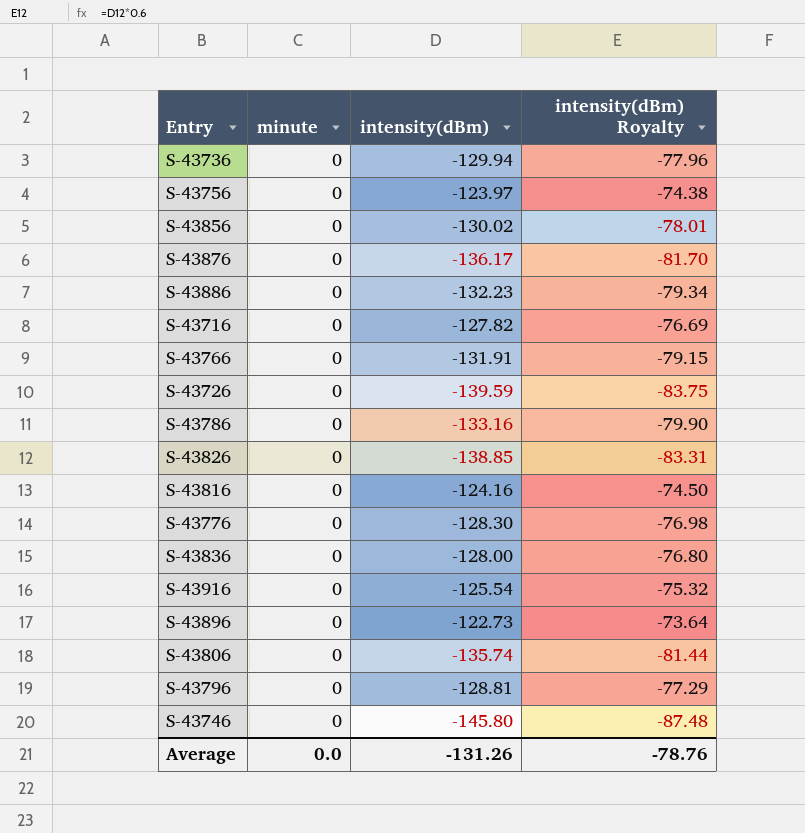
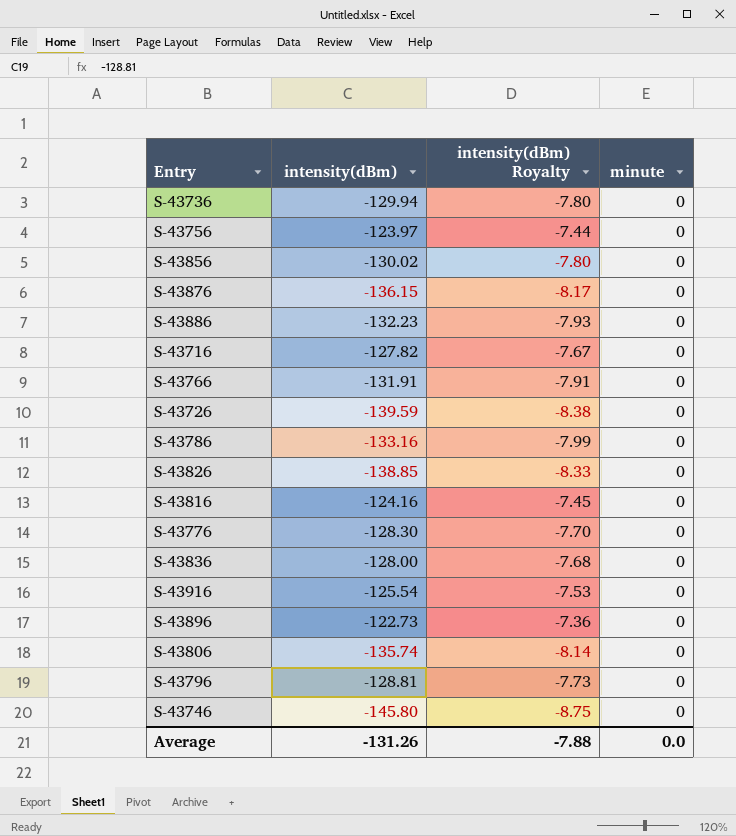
column intensity(dBm) Royalty | formula: [intensity(dBm)] * 0.6 -> [intensity(dBm)] * 0.06
column minute | position: 2 -> 4
S-43876 | intensity(dBm): -136.17 -> -136.15
Average | intensity(dBm) Royalty: -78.76 -> -7.88

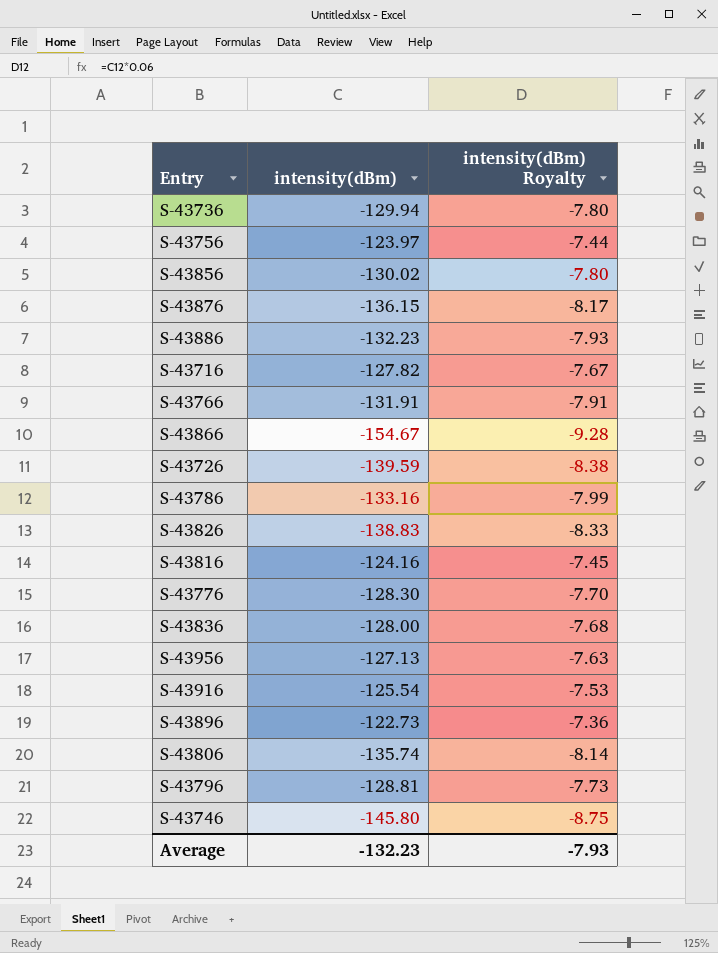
column minute | position: 4 -> none
row S-43866: none -> -154.67 | -9.28
S-43826 | intensity(dBm): -138.85 -> -138.83
row S-43956: none -> -127.13 | -7.63
Average | intensity(dBm): -131.26 -> -132.23
Average | intensity(dBm) Royalty: -7.88 -> -7.93

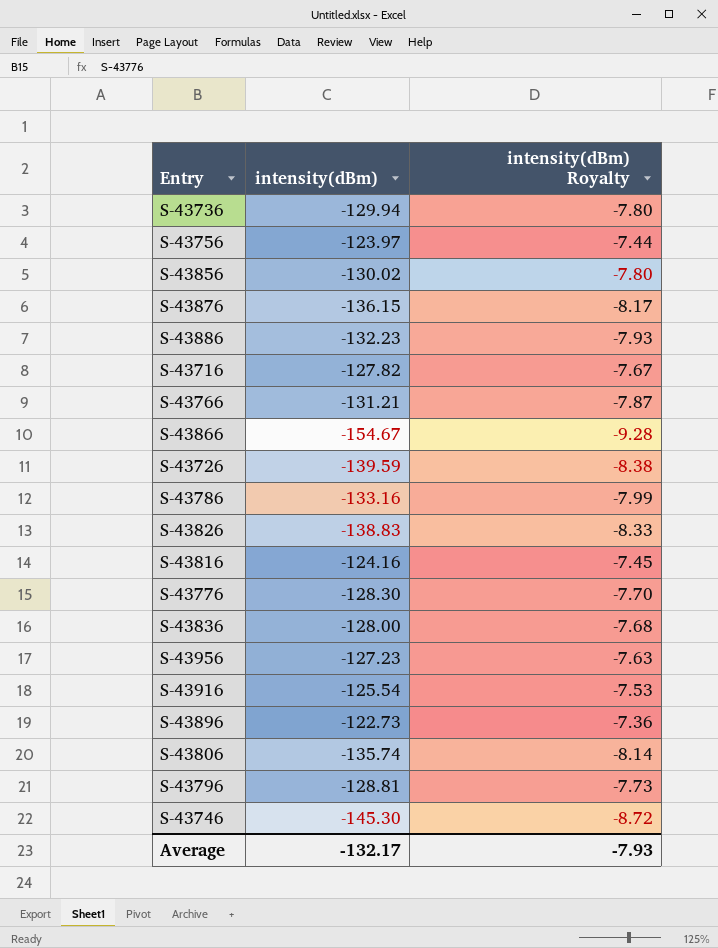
S-43766 | intensity(dBm): -131.91 -> -131.21
S-43766 | intensity(dBm) Royalty: -7.91 -> -7.87
S-43956 | intensity(dBm): -127.13 -> -127.23
S-43746 | intensity(dBm): -145.80 -> -145.30
S-43746 | intensity(dBm) Royalty: -8.75 -> -8.72
Average | intensity(dBm): -132.23 -> -132.17

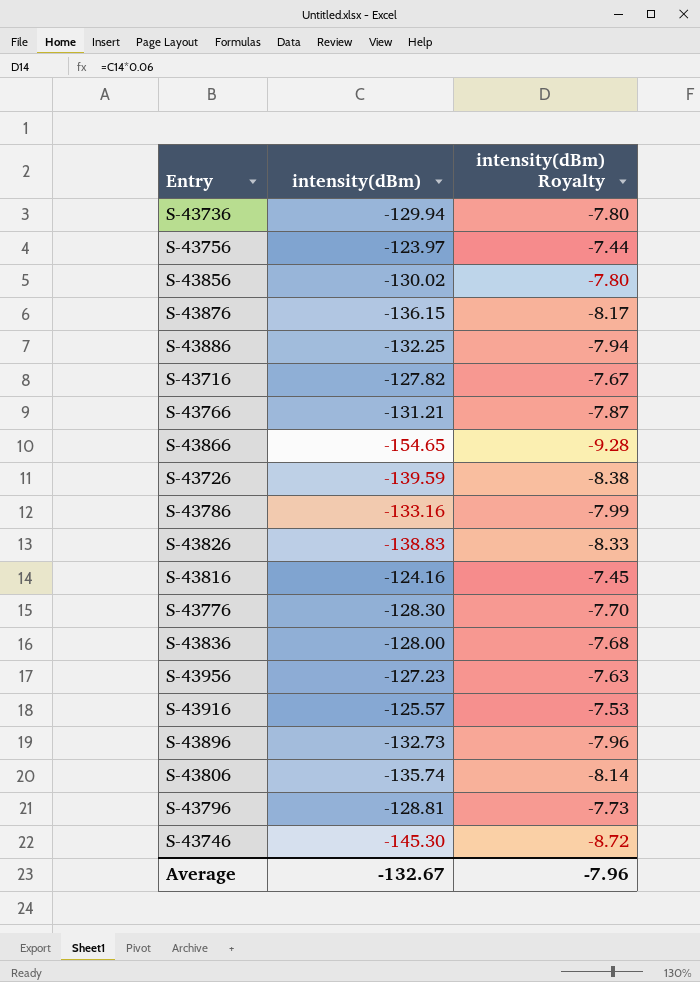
S-43886 | intensity(dBm): -132.23 -> -132.25
S-43886 | intensity(dBm) Royalty: -7.93 -> -7.94
S-43866 | intensity(dBm): -154.67 -> -154.65
S-43916 | intensity(dBm): -125.54 -> -125.57
S-43896 | intensity(dBm): -122.73 -> -132.73
S-43896 | intensity(dBm) Royalty: -7.36 -> -7.96
Average | intensity(dBm): -132.17 -> -132.67
Average | intensity(dBm) Royalty: -7.93 -> -7.96

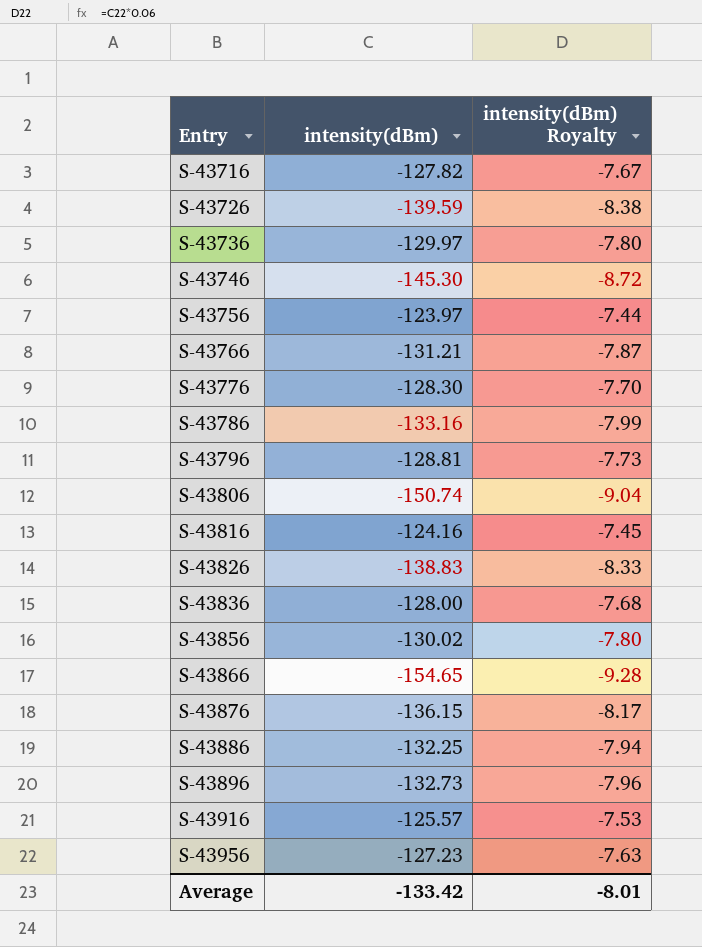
row order: none -> Entry ascending
S-43736 | intensity(dBm): -129.94 -> -129.97
S-43806 | intensity(dBm): -135.74 -> -150.74
S-43806 | intensity(dBm) Royalty: -8.14 -> -9.04
Average | intensity(dBm): -132.67 -> -133.42
Average | intensity(dBm) Royalty: -7.96 -> -8.01

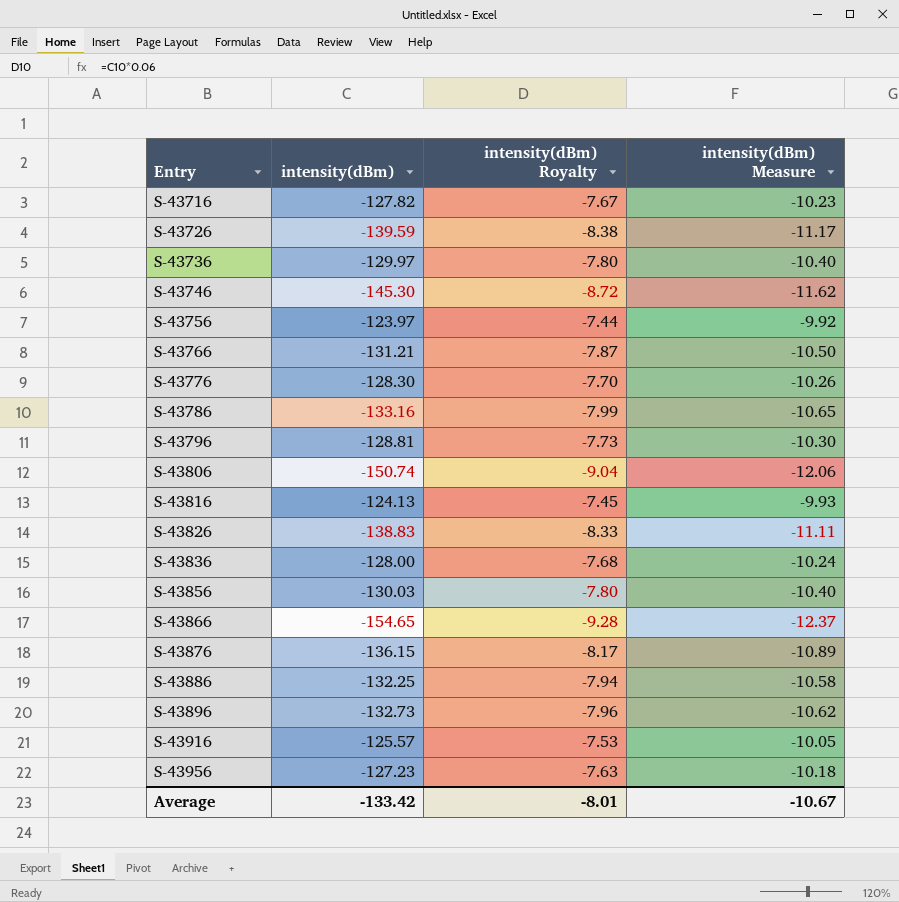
column intensity(dBm) Measure | formula: none -> [intensity(dBm)] * 0.08
S-43816 | intensity(dBm): -124.16 -> -124.13
S-43856 | intensity(dBm): -130.02 -> -130.03

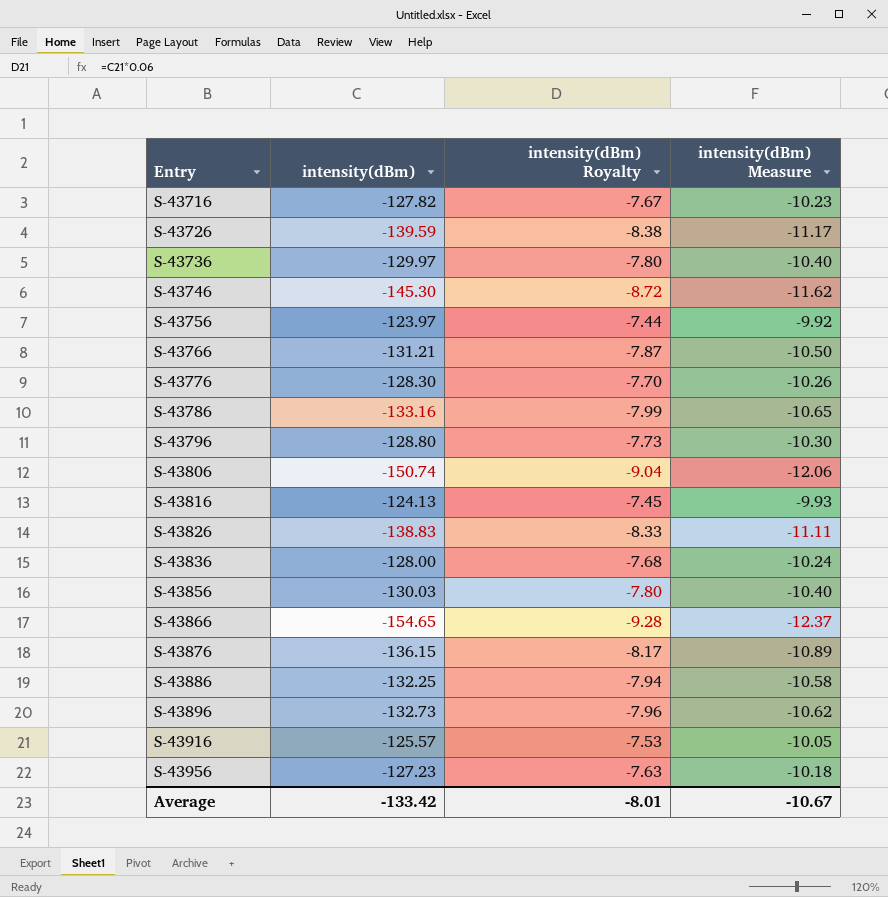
S-43796 | intensity(dBm): -128.81 -> -128.80

